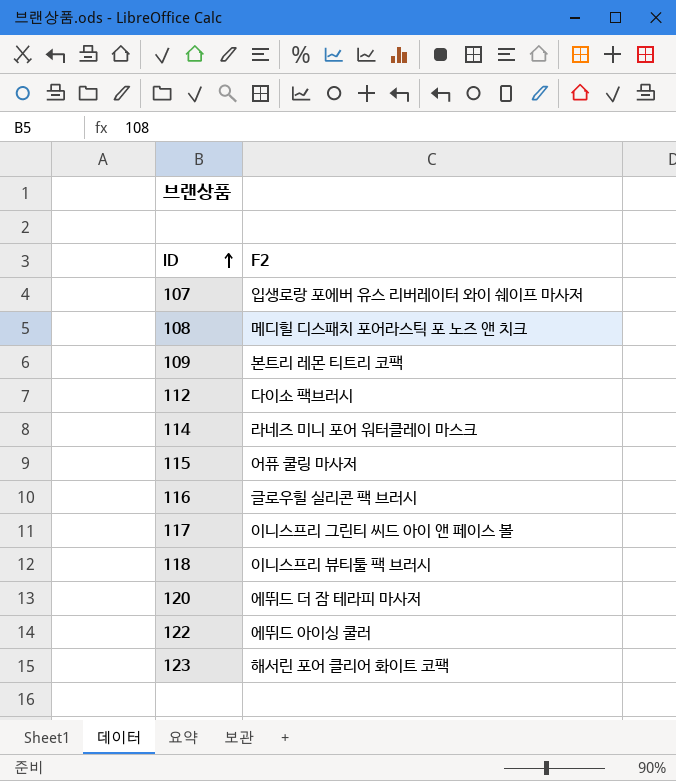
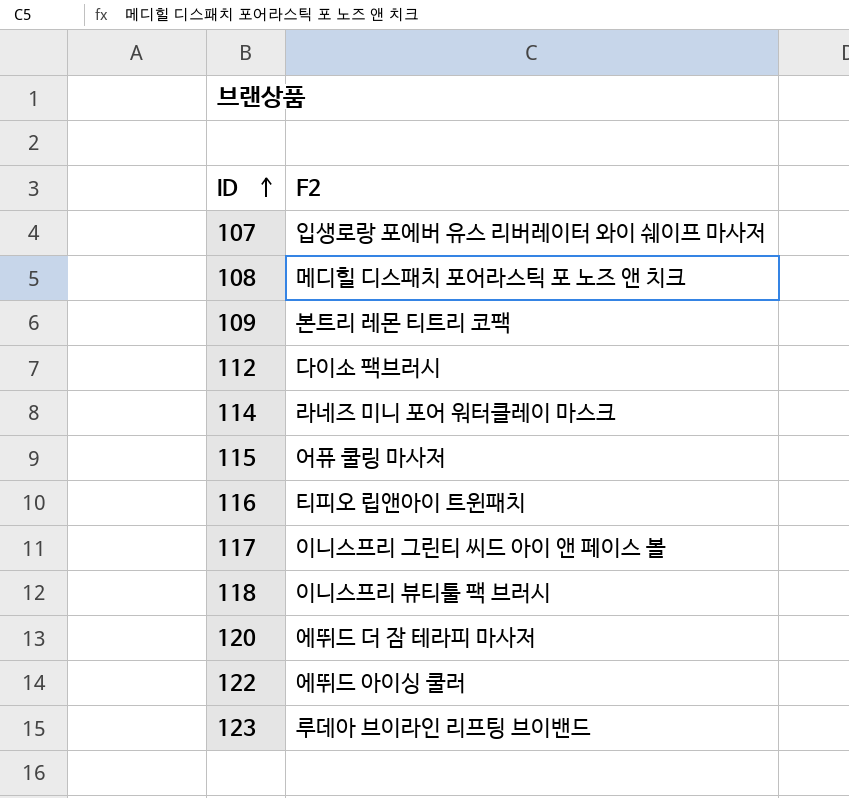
116 | F2: 글로우힐 실리콘 팩 브러시 -> 티피오 립앤아이 트윈패치
123 | F2: 해서린 포어 클리어 화이트 코팩 -> 루데아 브이라인 리프팅 브이밴드

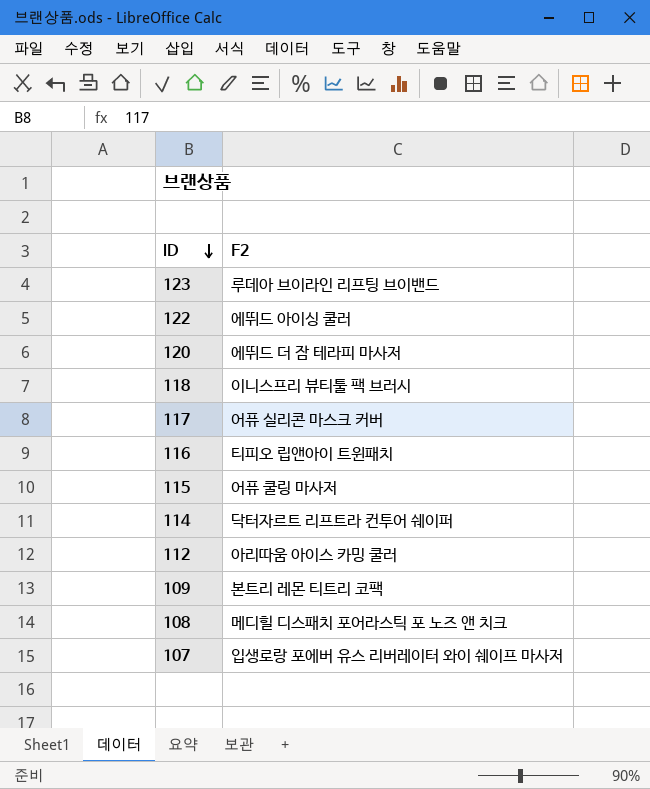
row order: ID ascending -> ID descending
117 | F2: 이니스프리 그린티 씨드 아이 앤 페이스 볼 -> 어퓨 실리콘 마스크 커버
114 | F2: 라네즈 미니 포어 워터클레이 마스크 -> 닥터자르트 리프트라 컨투어 쉐이퍼
112 | F2: 다이소 팩브러시 -> 아리따움 아이스 카밍 쿨러

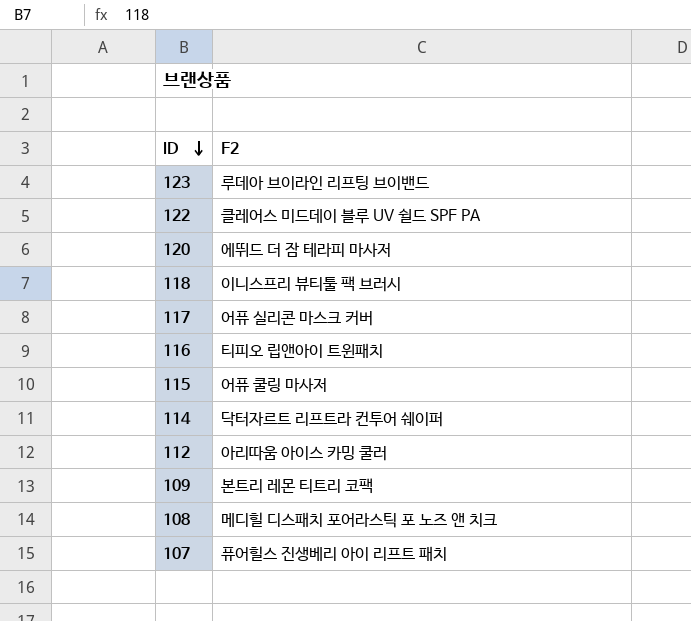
122 | F2: 에뛰드 아이싱 쿨러 -> 클레어스 미드데이 블루 UV 쉴드 SPF PA
107 | F2: 입생로랑 포에버 유스 리버레이터 와이 쉐이프 마사저 -> 퓨어힐스 진생베리 아이 리프트 패치

